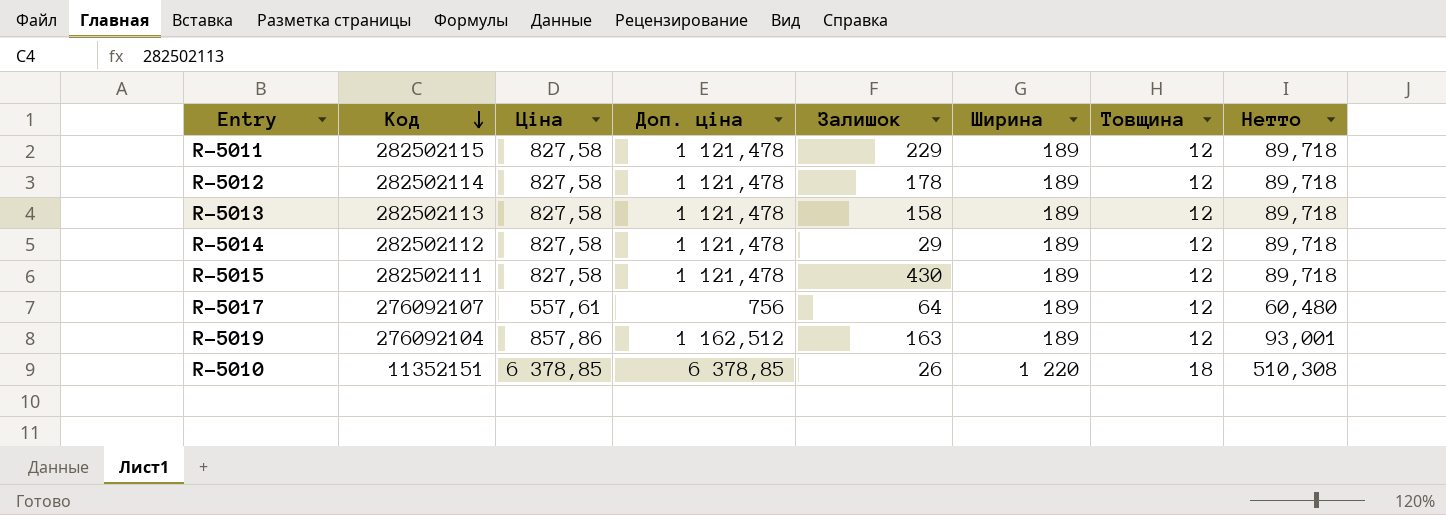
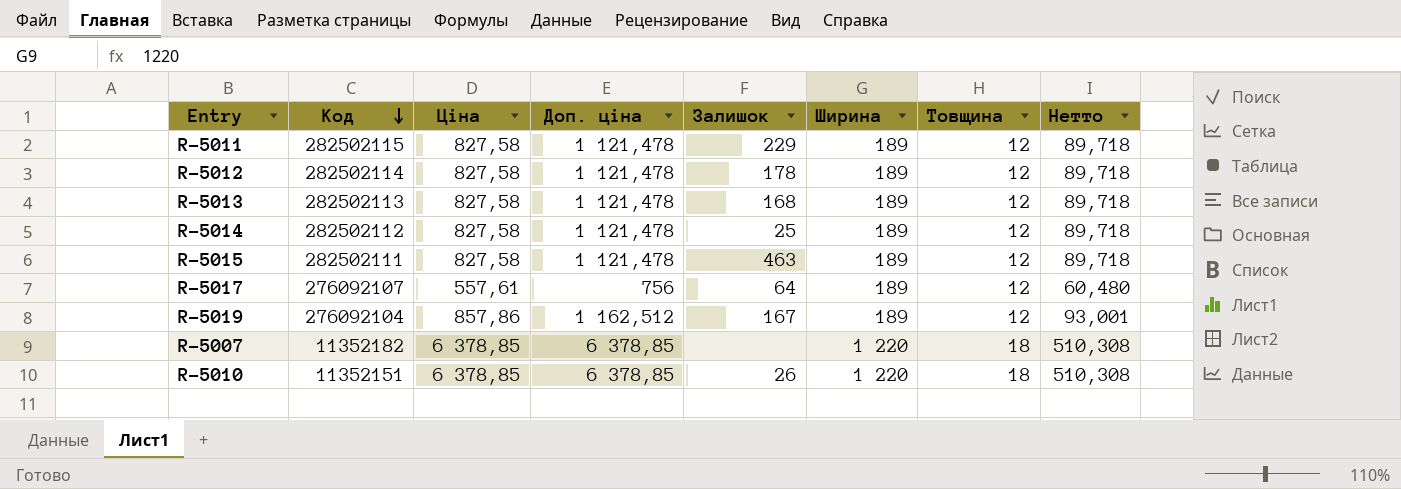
R-5013 | Залишок: 158 -> 168
R-5014 | Залишок: 29 -> 25
R-5015 | Залишок: 430 -> 463
R-5019 | Залишок: 163 -> 167
row R-5007: none -> 11352182 | 6 378,85 | 6 378,85 | none | 1 220 | 18 | 510,308

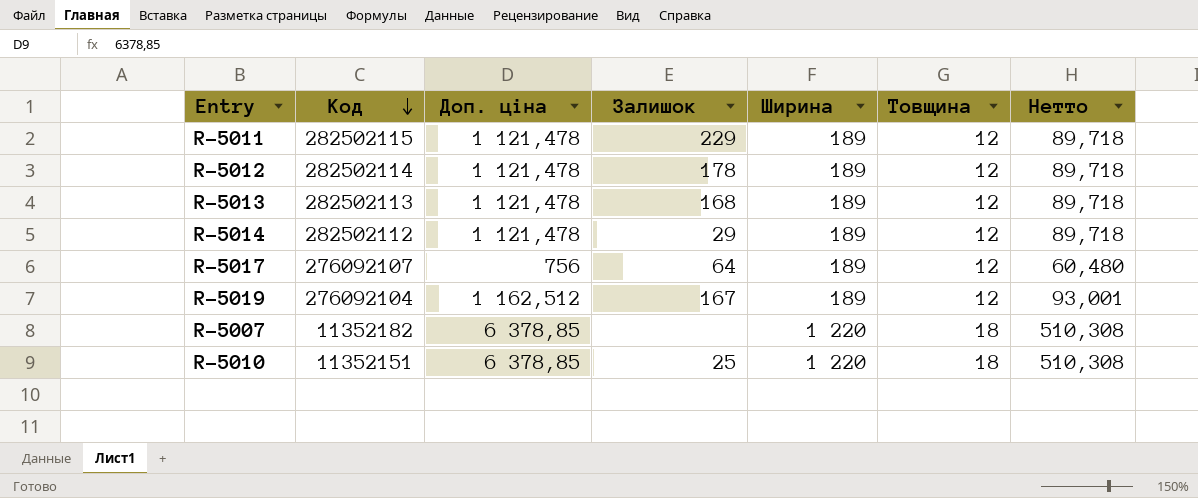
column Ціна | position: 3 -> none
row R-5015: 282502111 | 827,58 | 1 121,478 | 463 | 189 | 12 | 89,718 -> none
R-5014 | Залишок: 25 -> 29
R-5010 | Залишок: 26 -> 25

